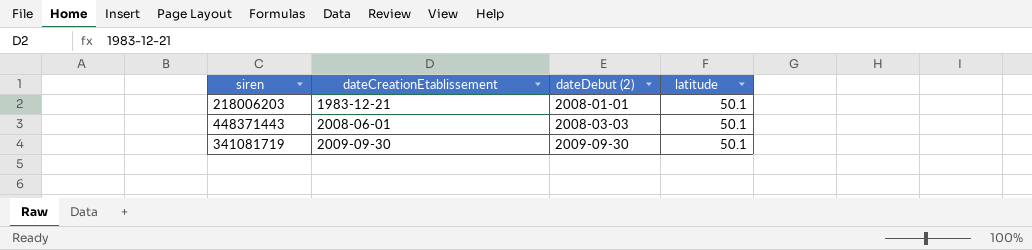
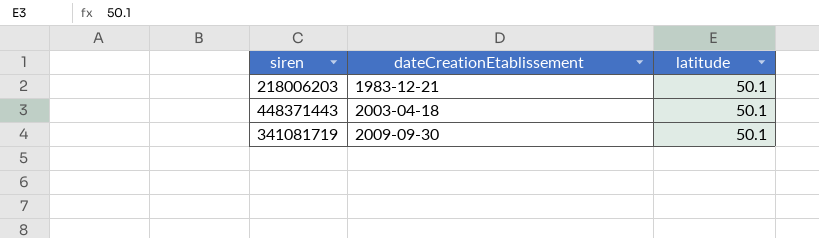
column dateDebut (2) | position: 3 -> none
448371443 | dateCreationEtablissement: 2008-06-01 -> 2003-04-18

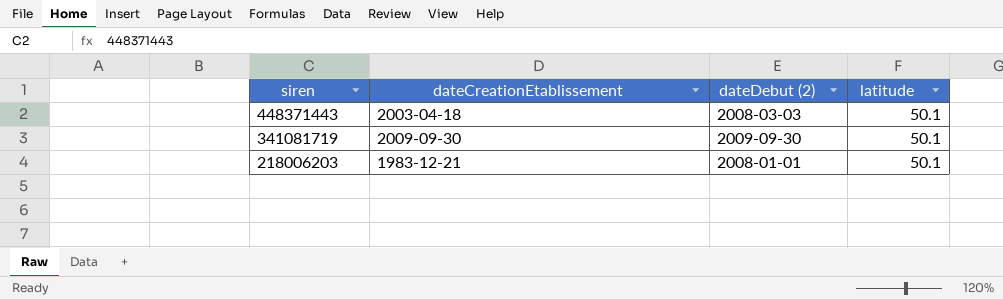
row order: dateCreationEtablissement ascending -> siren descending
column dateDebut (2) | position: none -> 3

